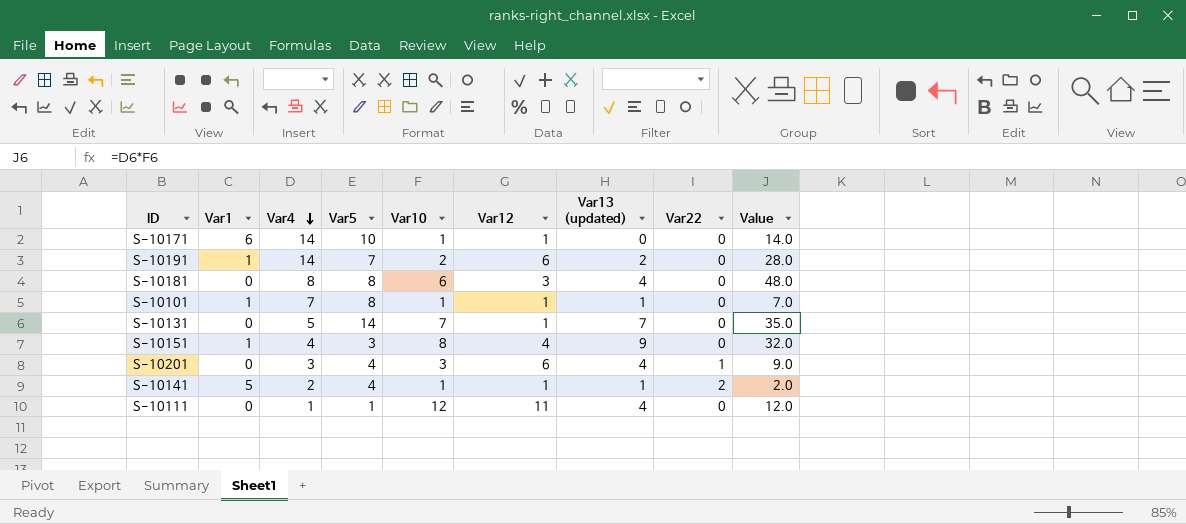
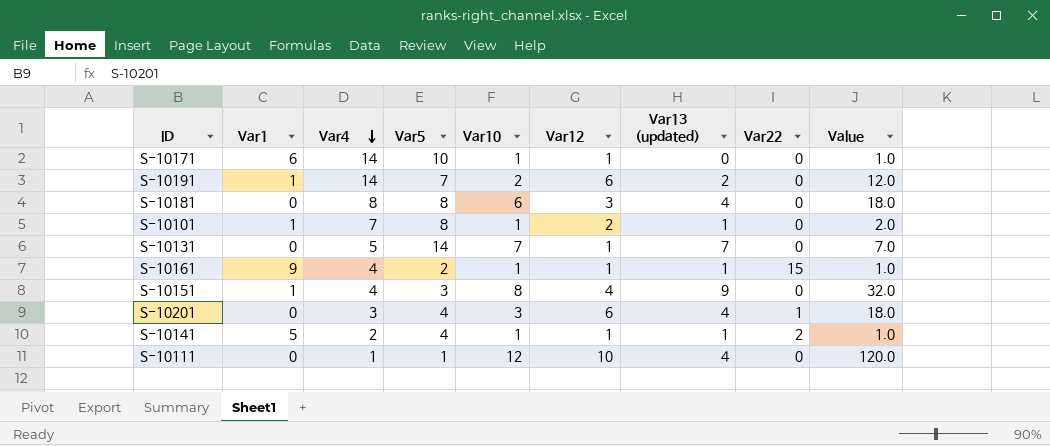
column Value | formula: [Var4] * [Var10] -> [Var10] * [Var12]
S-10101 | Var12: 1 -> 2
row S-10161: none -> 9 | 4 | 2 | 1 | 1 | 1 | 15 | 1.0
S-10111 | Var12: 11 -> 10

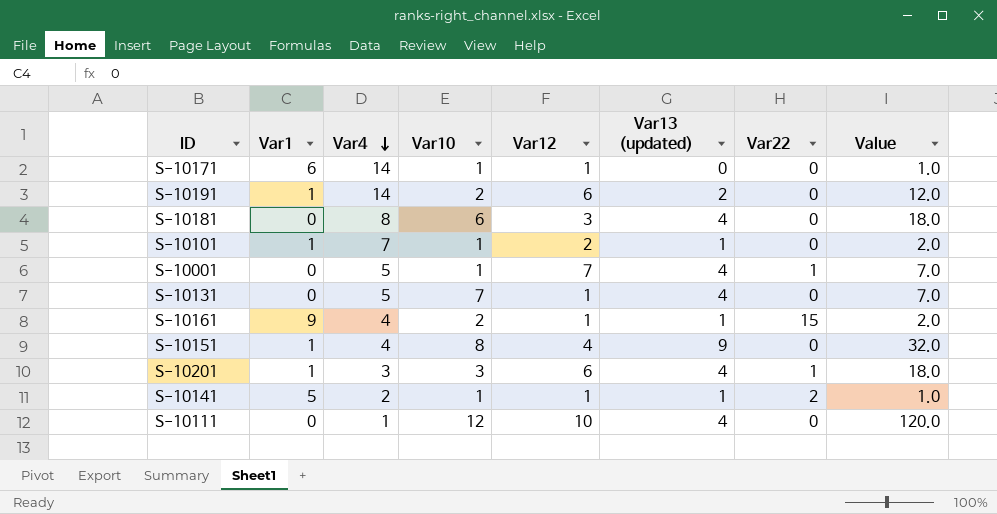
column Var5 | position: 4 -> none
row S-10001: none -> 0 | 5 | 1 | 7 | 4 | 1 | 7.0
S-10131 | Var13 (updated): 7 -> 4
S-10161 | Var10: 1 -> 2
S-10161 | Value: 1.0 -> 2.0
S-10201 | Var1: 0 -> 1

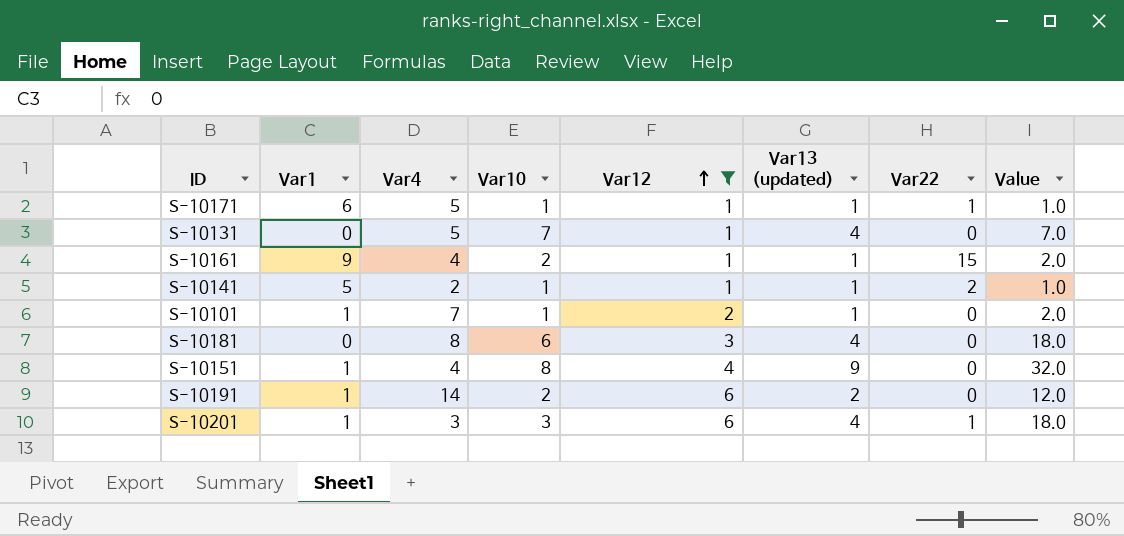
filter: none -> Var12 <= 6
row order: Var4 descending -> Var12 ascending
S-10171 | Var4: 14 -> 5
S-10171 | Var13 (updated): 0 -> 1
S-10171 | Var22: 0 -> 1

